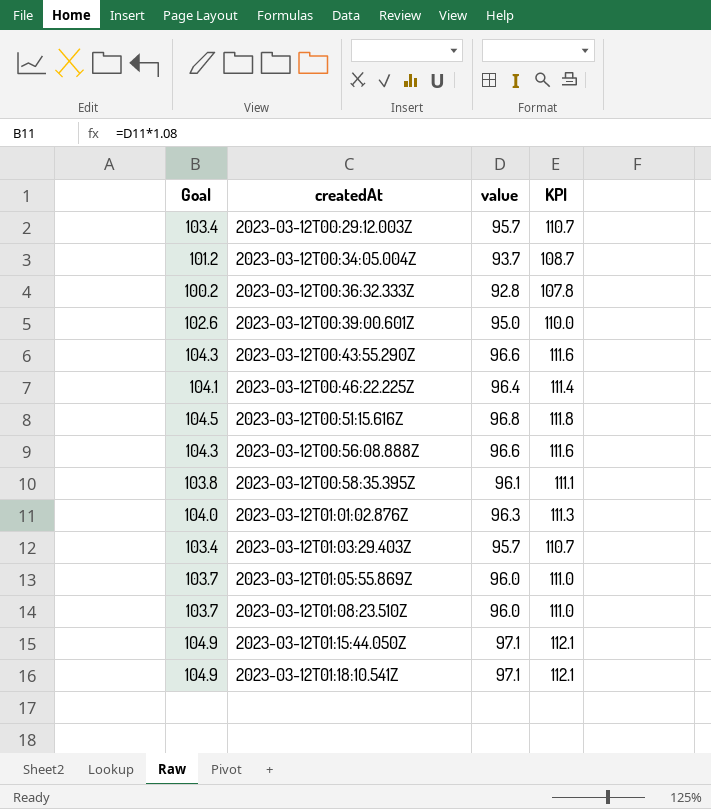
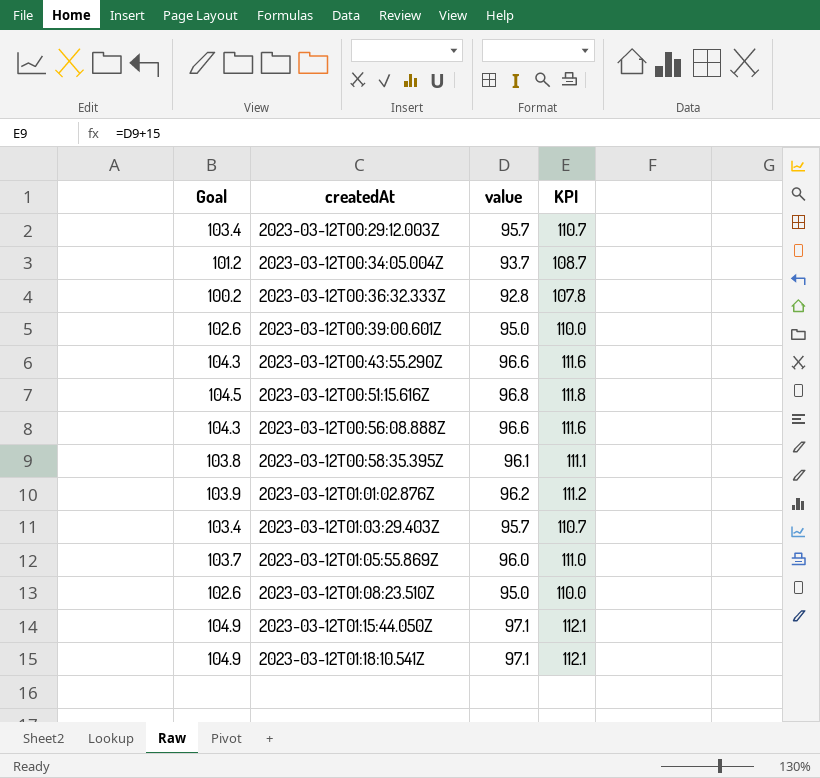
row 2023-03-12T00:46:22.225Z: 104.1 | 96.4 | 111.4 -> none
2023-03-12T01:01:02.876Z | Goal: 104.0 -> 103.9
2023-03-12T01:01:02.876Z | value: 96.3 -> 96.2
2023-03-12T01:01:02.876Z | KPI: 111.3 -> 111.2
2023-03-12T01:08:23.510Z | Goal: 103.7 -> 102.6
2023-03-12T01:08:23.510Z | value: 96.0 -> 95.0
2023-03-12T01:08:23.510Z | KPI: 111.0 -> 110.0

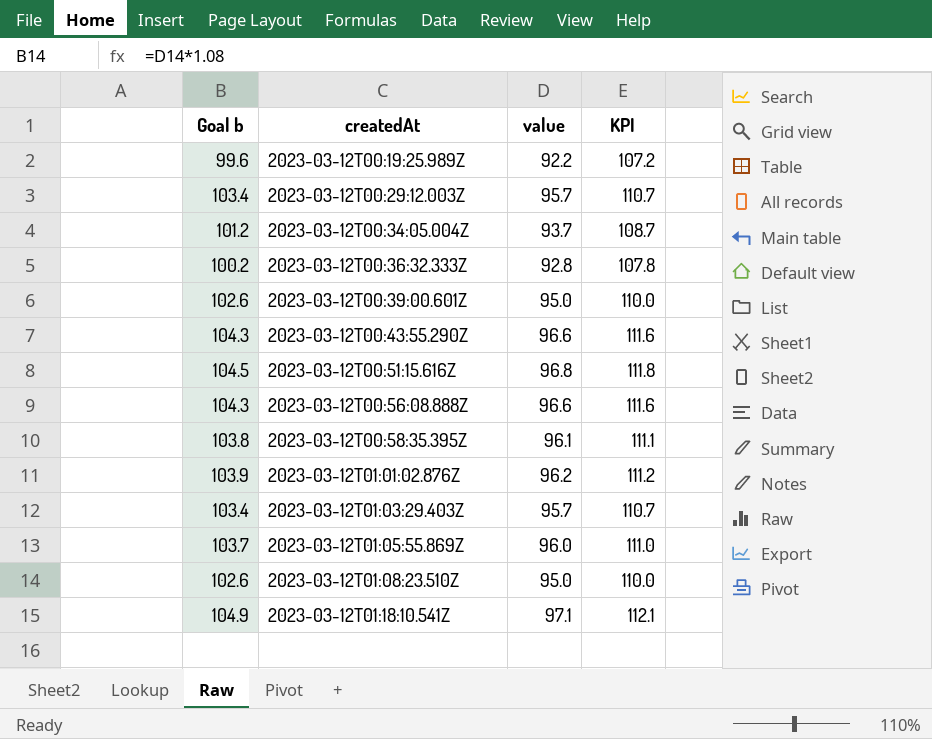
column name: Goal -> Goal b
row 2023-03-12T01:15:44.050Z: 104.9 | 97.1 | 112.1 -> none
row 2023-03-12T00:19:25.989Z: none -> 99.6 | 92.2 | 107.2

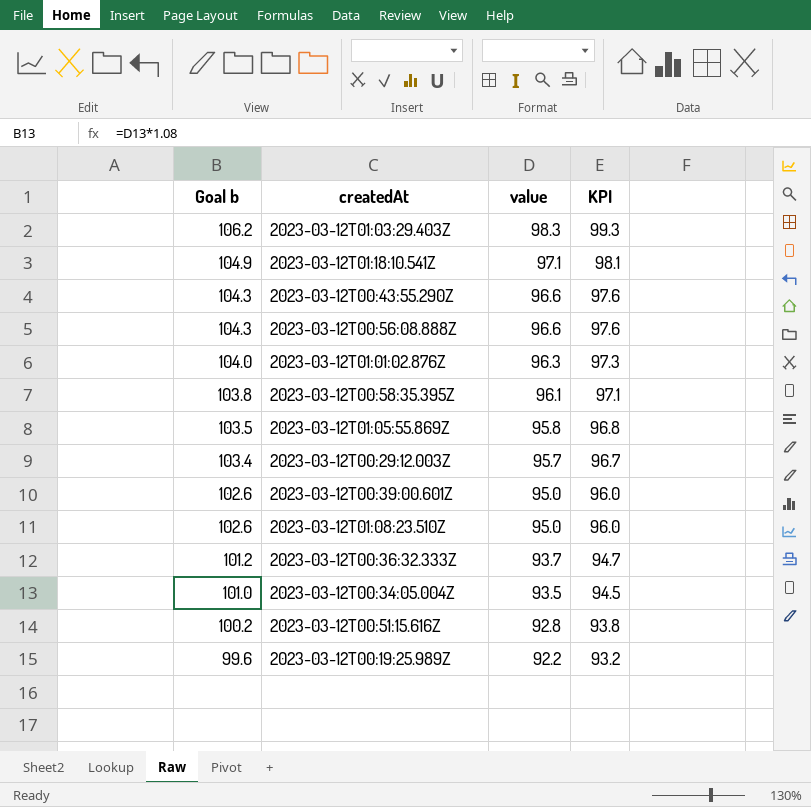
row order: createdAt ascending -> Goal b descending
column KPI | formula: [value] + 15 -> [value] + 1
2023-03-12T01:03:29.403Z | Goal b: 103.4 -> 106.2
2023-03-12T01:03:29.403Z | value: 95.7 -> 98.3
2023-03-12T01:01:02.876Z | Goal b: 103.9 -> 104.0
2023-03-12T01:01:02.876Z | value: 96.2 -> 96.3
2023-03-12T01:05:55.869Z | Goal b: 103.7 -> 103.5
2023-03-12T01:05:55.869Z | value: 96.0 -> 95.8
2023-03-12T00:36:32.333Z | Goal b: 100.2 -> 101.2
2023-03-12T00:36:32.333Z | value: 92.8 -> 93.7
2023-03-12T00:34:05.004Z | Goal b: 101.2 -> 101.0
2023-03-12T00:34:05.004Z | value: 93.7 -> 93.5
2023-03-12T00:51:15.616Z | Goal b: 104.5 -> 100.2
2023-03-12T00:51:15.616Z | value: 96.8 -> 92.8

